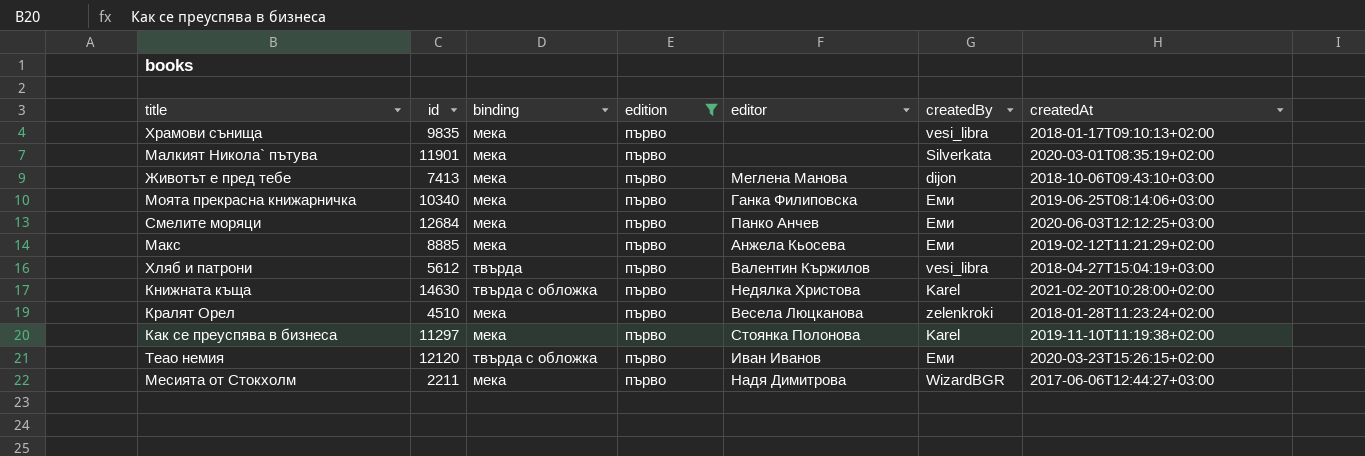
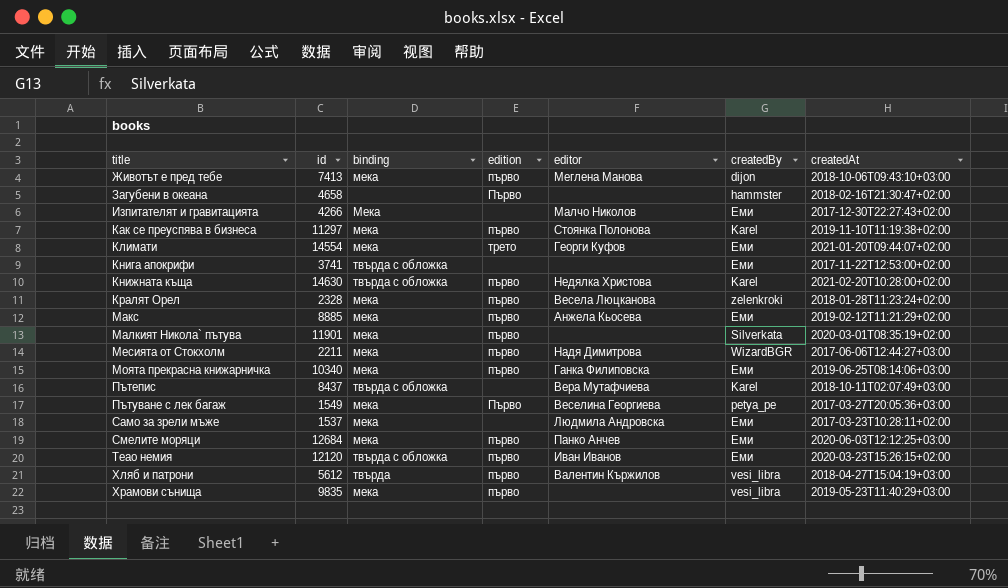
filter: edition = първо -> none
row order: none -> title ascending
Кралят Орел | id: 4510 -> 2328
Храмови сънища | createdAt: 2018-01-17T09:10:13+02:00 -> 2019-05-23T11:40:29+03:00

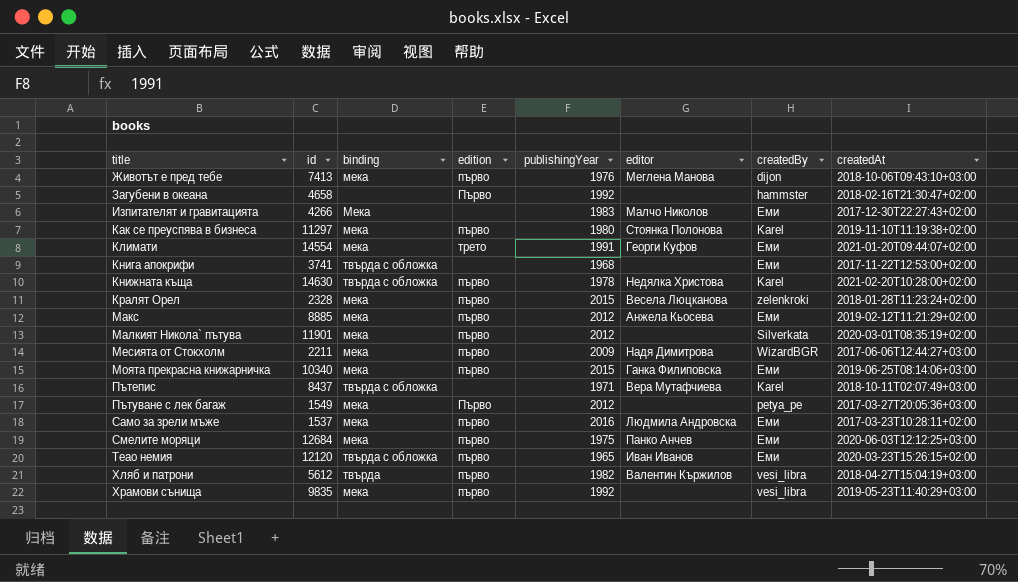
column publishingYear | position: none -> 5
Пътуване с лек багаж | editor: Веселина Георгиева -> none
Само за зрели мъже | edition: none -> първо

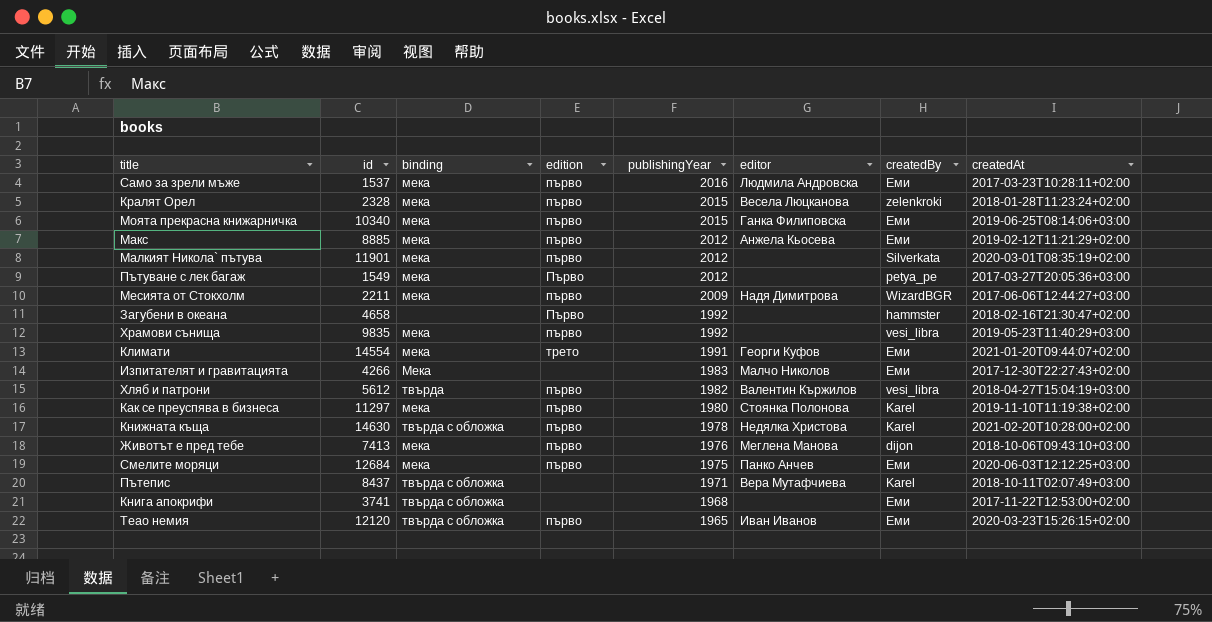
row order: title ascending -> publishingYear descending

